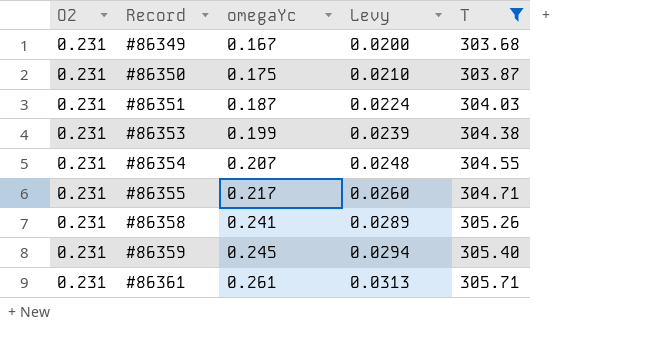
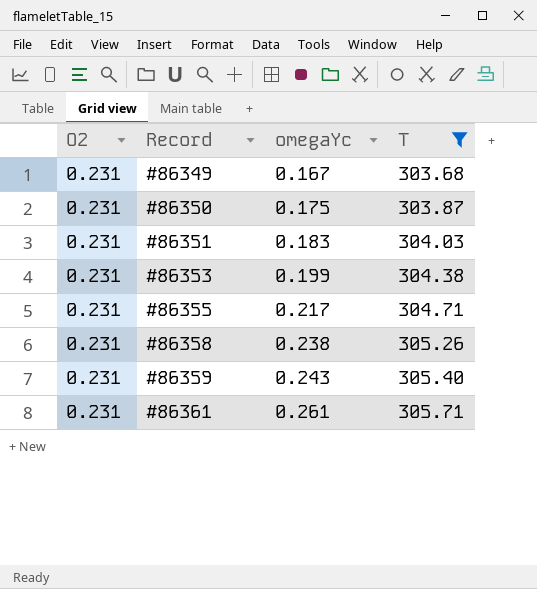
column Levy | formula: [omegaYc] * 0.12 -> none
row #86354: 0.231 | 0.207 | 0.0248 | 304.55 -> none
#86351 | omegaYc: 0.187 -> 0.183
#86358 | omegaYc: 0.241 -> 0.238
#86359 | omegaYc: 0.245 -> 0.243

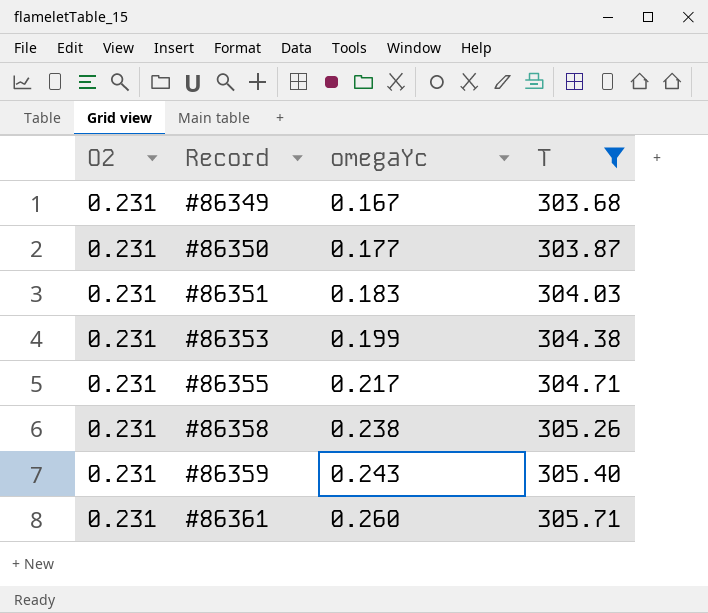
#86350 | omegaYc: 0.175 -> 0.177
#86361 | omegaYc: 0.261 -> 0.260

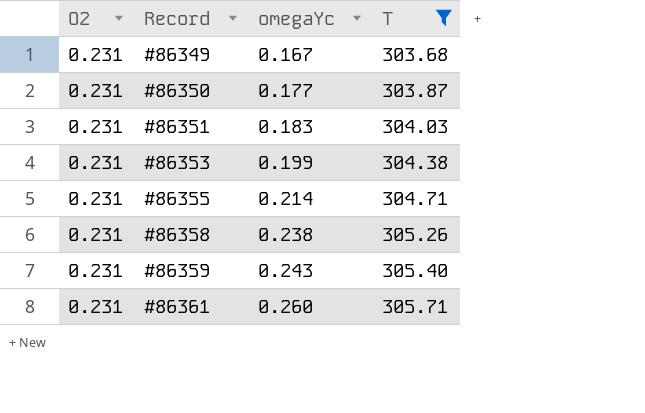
#86355 | omegaYc: 0.217 -> 0.214

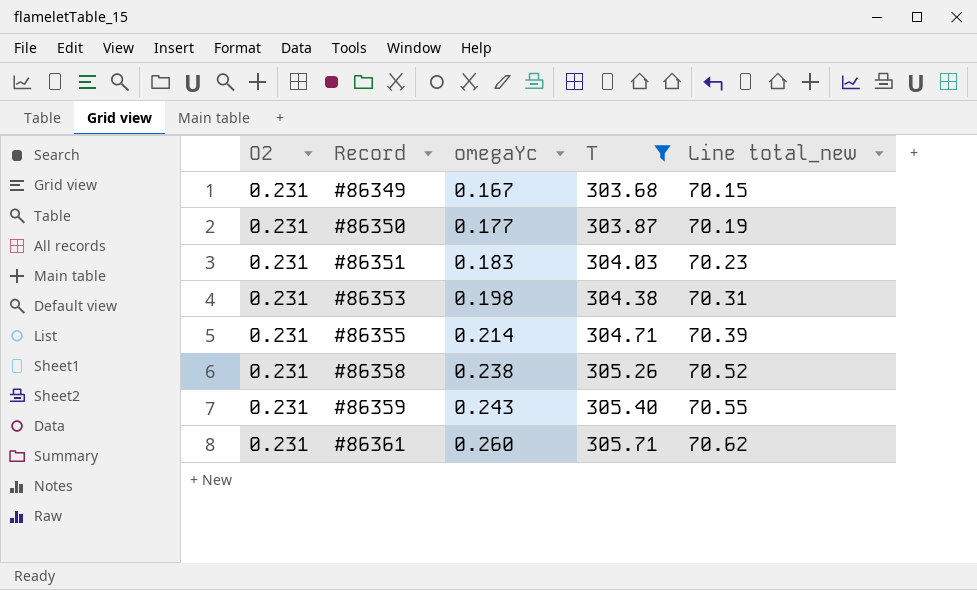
column Line total_new | formula: none -> [O2] * [T]
#86353 | omegaYc: 0.199 -> 0.198

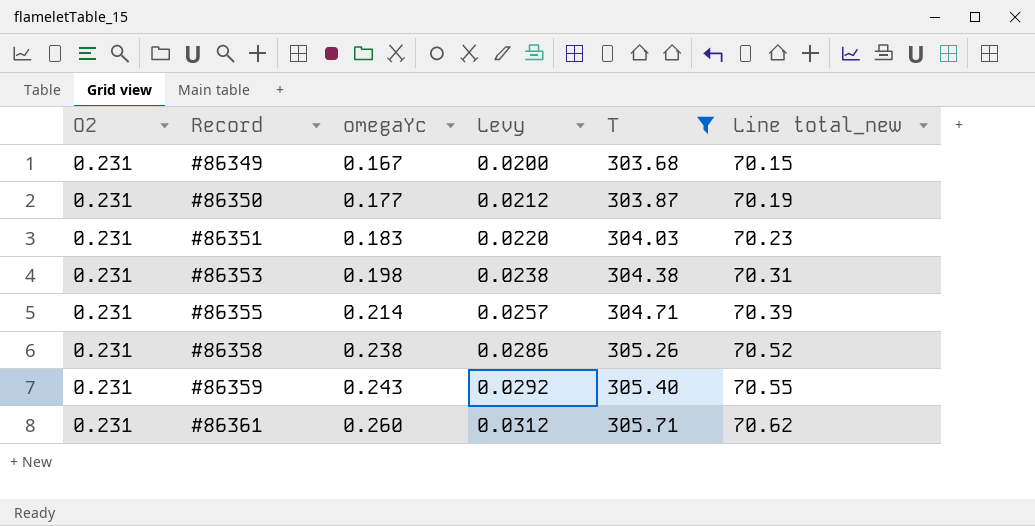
column Levy | formula: none -> [omegaYc] * 0.12

